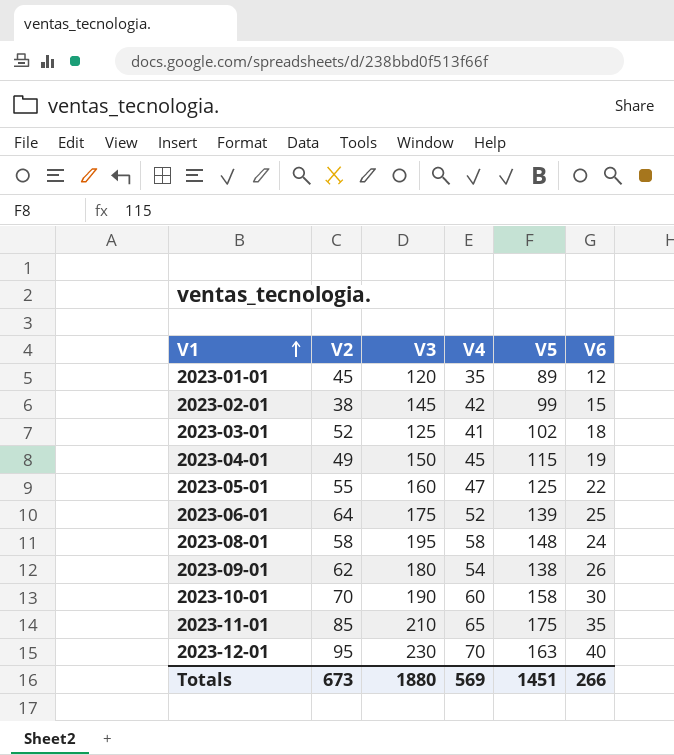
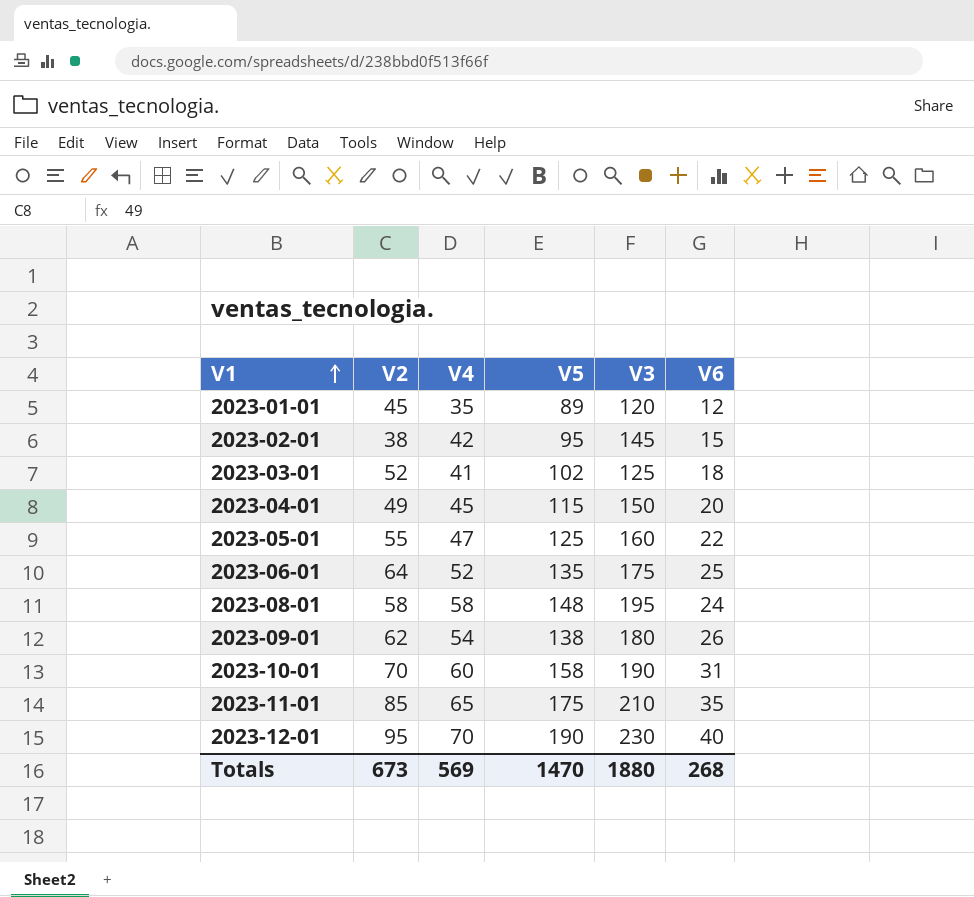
column V3 | position: 3 -> 5
2023-02-01 | V5: 99 -> 95
2023-04-01 | V6: 19 -> 20
2023-06-01 | V5: 139 -> 135
2023-10-01 | V6: 30 -> 31
2023-12-01 | V5: 163 -> 190
Totals | V5: 1451 -> 1470
Totals | V6: 266 -> 268

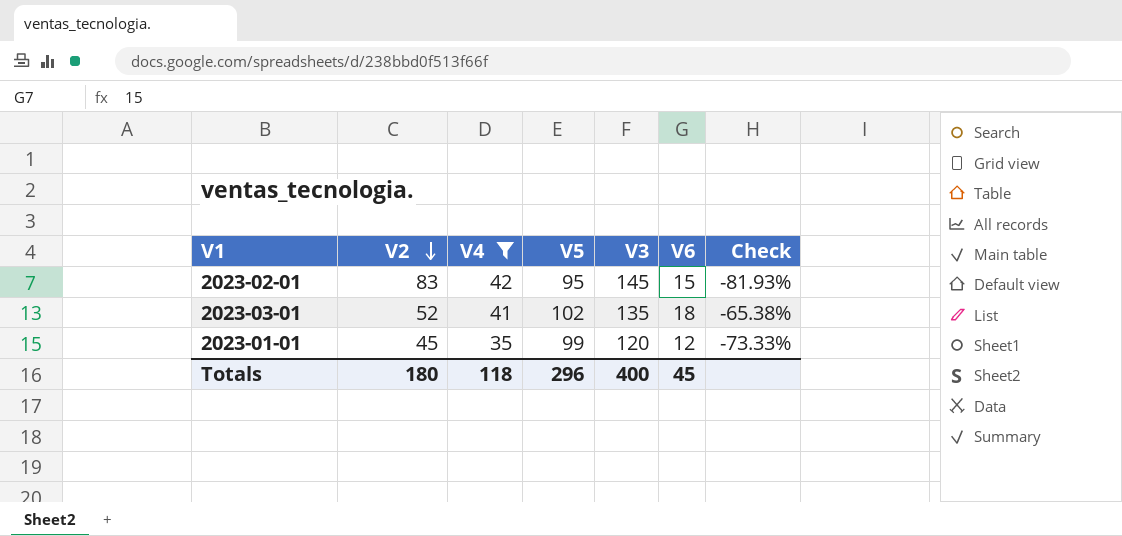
filter: none -> V4 <= 42
row order: V1 ascending -> V2 descending
column Check | formula: none -> ([V6] - [V2]) / [V2]
2023-02-01 | V2: 38 -> 83
2023-03-01 | V3: 125 -> 135
2023-01-01 | V5: 89 -> 99
Totals | V2: 673 -> 180
Totals | V4: 569 -> 118
Totals | V5: 1470 -> 296
Totals | V3: 1880 -> 400
Totals | V6: 268 -> 45

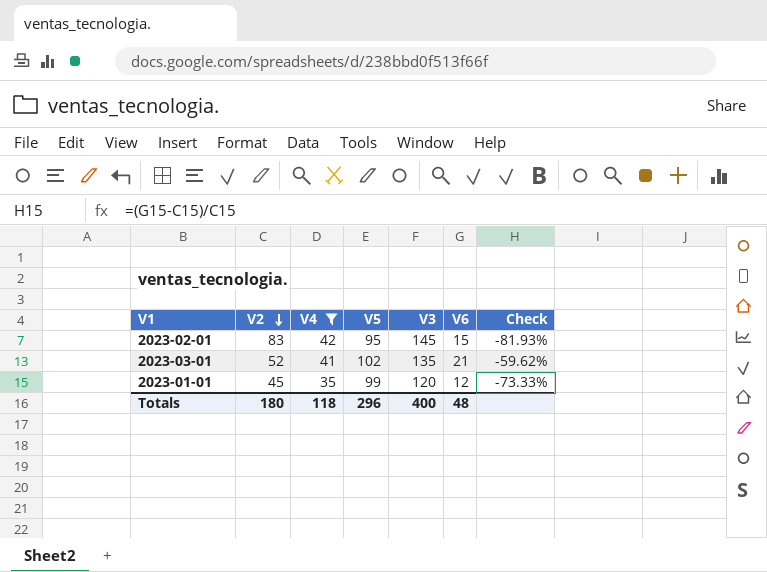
2023-03-01 | V6: 18 -> 21
2023-03-01 | Check: -65.38% -> -59.62%
Totals | V6: 45 -> 48

